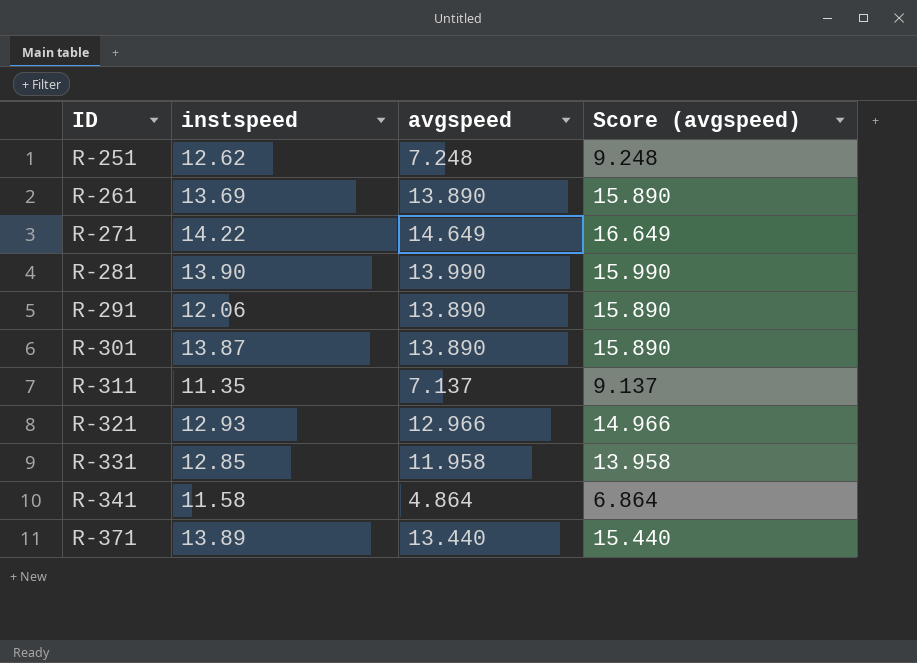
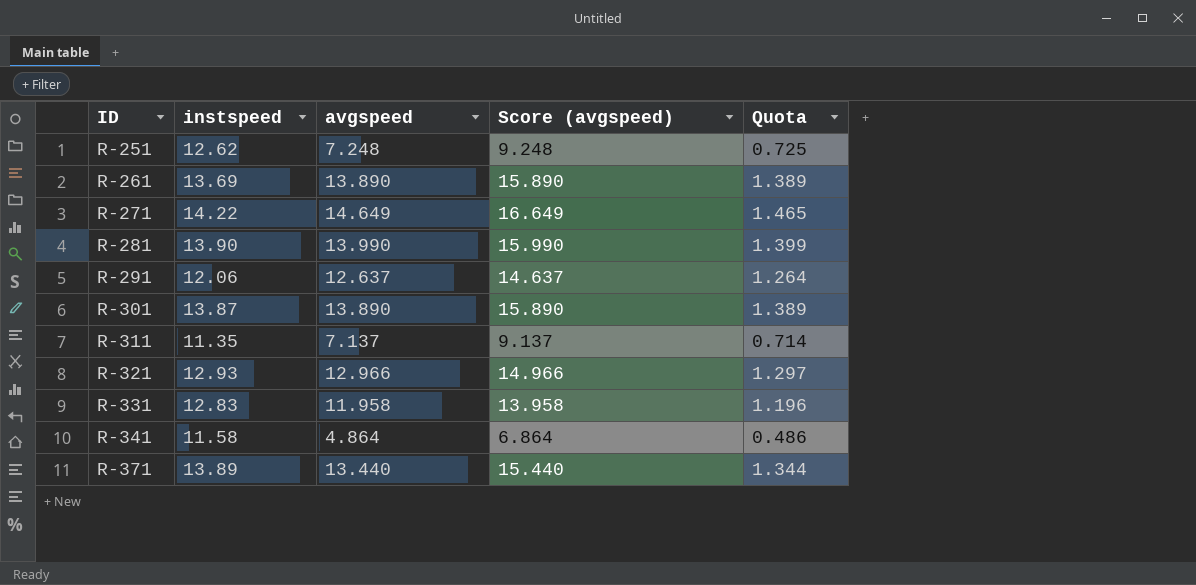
column Quota | formula: none -> [avgspeed] * 0.1
R-291 | avgspeed: 13.890 -> 12.637
R-291 | Score (avgspeed): 15.890 -> 14.637
R-331 | instspeed: 12.85 -> 12.83

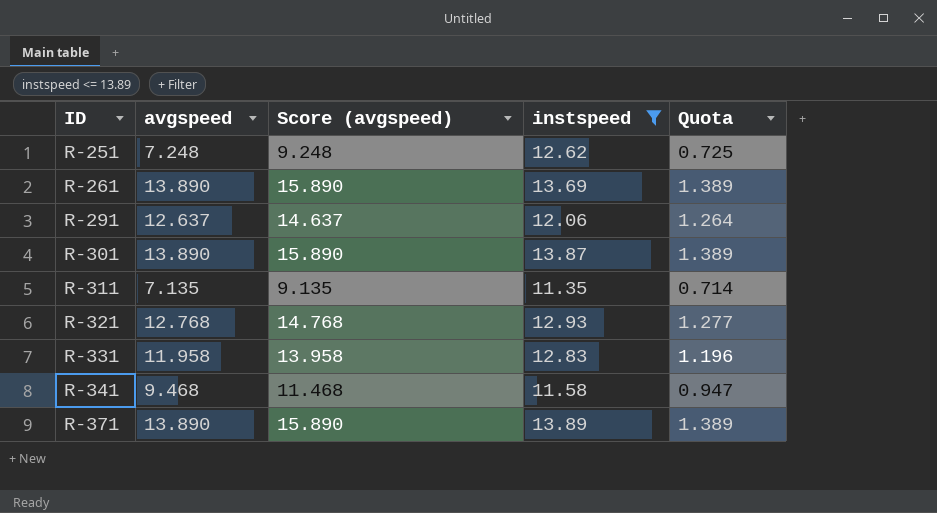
filter: none -> instspeed <= 13.89
column instspeed | position: 2 -> 4
R-311 | avgspeed: 7.137 -> 7.135
R-311 | Score (avgspeed): 9.137 -> 9.135
R-321 | avgspeed: 12.966 -> 12.768
R-321 | Score (avgspeed): 14.966 -> 14.768
R-321 | Quota: 1.297 -> 1.277
R-341 | avgspeed: 4.864 -> 9.468
R-341 | Score (avgspeed): 6.864 -> 11.468
R-341 | Quota: 0.486 -> 0.947
R-371 | avgspeed: 13.440 -> 13.890
R-371 | Score (avgspeed): 15.440 -> 15.890
R-371 | Quota: 1.344 -> 1.389

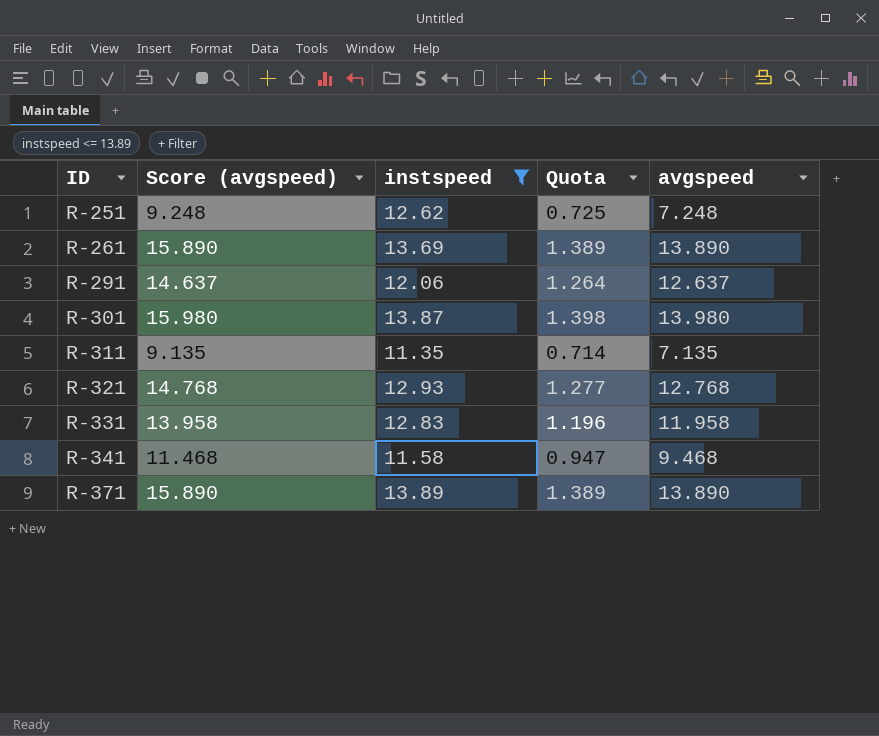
column avgspeed | position: 2 -> 5
R-301 | Score (avgspeed): 15.890 -> 15.980
R-301 | Quota: 1.389 -> 1.398
R-301 | avgspeed: 13.890 -> 13.980

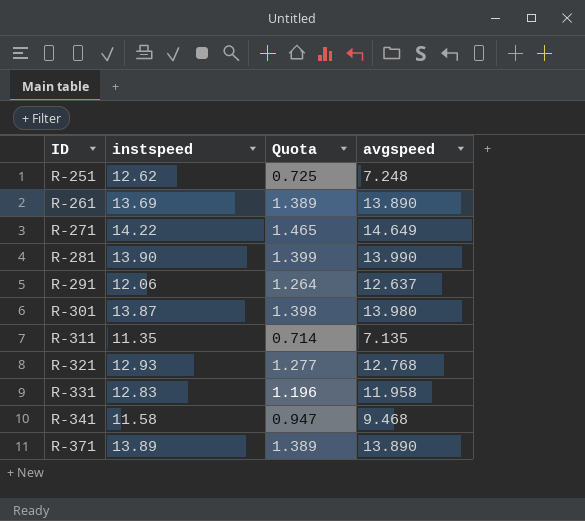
filter: instspeed <= 13.89 -> none
column Score (avgspeed) | formula: [avgspeed] + 2 -> none

